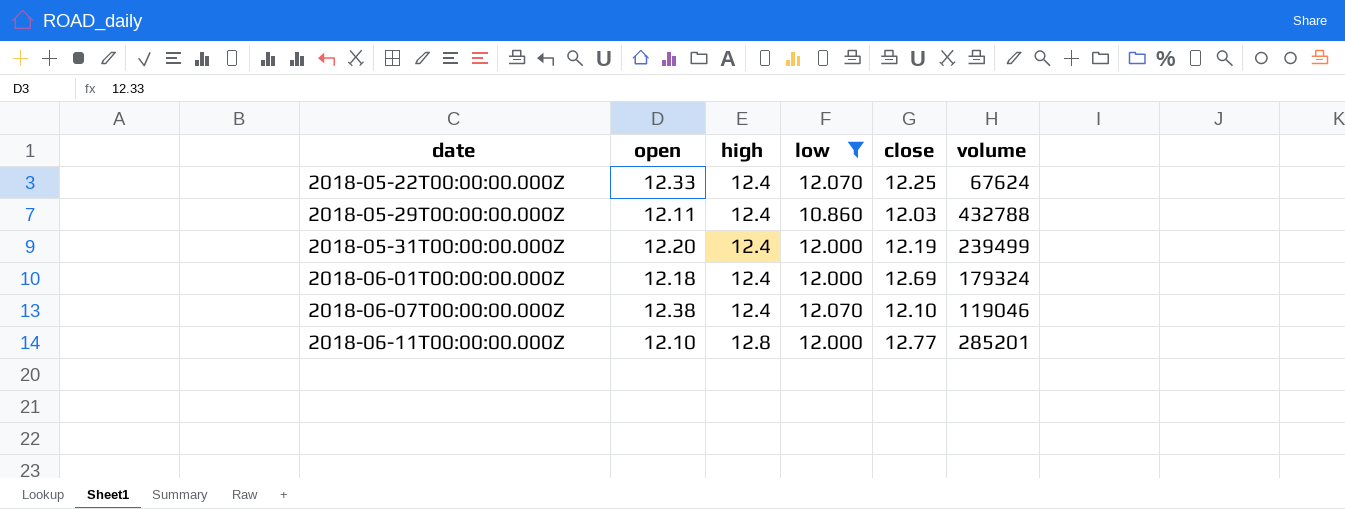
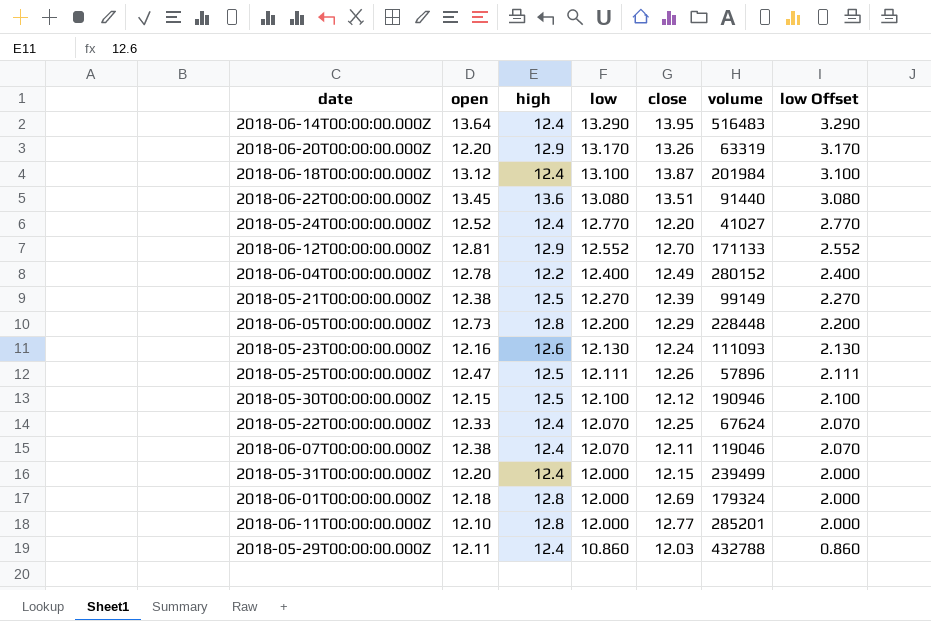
filter: low <= 12.070 -> none
row order: date ascending -> low descending
column low Offset | formula: none -> [low] - 10
2018-06-07T00:00:00.000Z | close: 12.10 -> 12.11
2018-05-31T00:00:00.000Z | close: 12.19 -> 12.15
2018-06-01T00:00:00.000Z | high: 12.4 -> 12.8

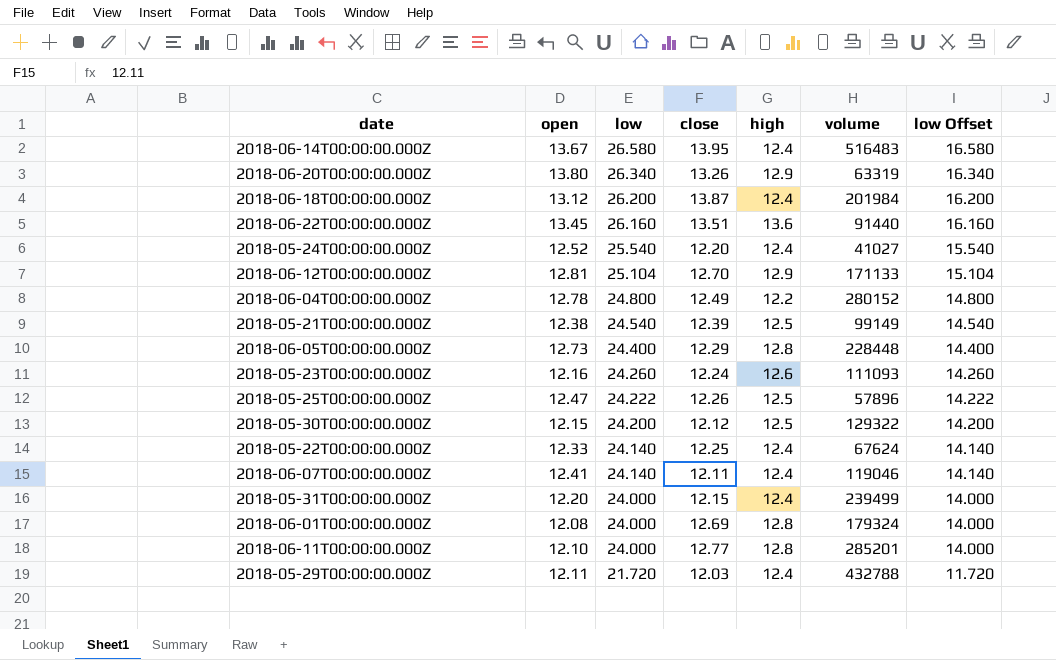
column high | position: 3 -> 5
2018-06-14T00:00:00.000Z | open: 13.64 -> 13.67
2018-06-14T00:00:00.000Z | low: 13.290 -> 26.580
2018-06-14T00:00:00.000Z | low Offset: 3.290 -> 16.580
2018-06-20T00:00:00.000Z | open: 12.20 -> 13.80
2018-06-20T00:00:00.000Z | low: 13.170 -> 26.340
2018-06-20T00:00:00.000Z | low Offset: 3.170 -> 16.340
2018-06-18T00:00:00.000Z | low: 13.100 -> 26.200
2018-06-18T00:00:00.000Z | low Offset: 3.100 -> 16.200
2018-06-22T00:00:00.000Z | low: 13.080 -> 26.160
2018-06-22T00:00:00.000Z | low Offset: 3.080 -> 16.160
2018-05-24T00:00:00.000Z | low: 12.770 -> 25.540
2018-05-24T00:00:00.000Z | low Offset: 2.770 -> 15.540
2018-06-12T00:00:00.000Z | low: 12.552 -> 25.104
2018-06-12T00:00:00.000Z | low Offset: 2.552 -> 15.104
2018-06-04T00:00:00.000Z | low: 12.400 -> 24.800
2018-06-04T00:00:00.000Z | low Offset: 2.400 -> 14.800
2018-05-21T00:00:00.000Z | low: 12.270 -> 24.540
2018-05-21T00:00:00.000Z | low Offset: 2.270 -> 14.540
2018-06-05T00:00:00.000Z | low: 12.200 -> 24.400
2018-06-05T00:00:00.000Z | low Offset: 2.200 -> 14.400
2018-05-23T00:00:00.000Z | low: 12.130 -> 24.260
2018-05-23T00:00:00.000Z | low Offset: 2.130 -> 14.260
2018-05-25T00:00:00.000Z | low: 12.111 -> 24.222
2018-05-25T00:00:00.000Z | low Offset: 2.111 -> 14.222
2018-05-30T00:00:00.000Z | low: 12.100 -> 24.200
2018-05-30T00:00:00.000Z | volume: 190946 -> 129322
2018-05-30T00:00:00.000Z | low Offset: 2.100 -> 14.200
2018-05-22T00:00:00.000Z | low: 12.070 -> 24.140
2018-05-22T00:00:00.000Z | low Offset: 2.070 -> 14.140
2018-06-07T00:00:00.000Z | open: 12.38 -> 12.41
2018-06-07T00:00:00.000Z | low: 12.070 -> 24.140
2018-06-07T00:00:00.000Z | low Offset: 2.070 -> 14.140
2018-05-31T00:00:00.000Z | low: 12.000 -> 24.000
2018-05-31T00:00:00.000Z | low Offset: 2.000 -> 14.000
2018-06-01T00:00:00.000Z | open: 12.18 -> 12.08
2018-06-01T00:00:00.000Z | low: 12.000 -> 24.000
2018-06-01T00:00:00.000Z | low Offset: 2.000 -> 14.000
2018-06-11T00:00:00.000Z | low: 12.000 -> 24.000
2018-06-11T00:00:00.000Z | low Offset: 2.000 -> 14.000
2018-05-29T00:00:00.000Z | low: 10.860 -> 21.720
2018-05-29T00:00:00.000Z | low Offset: 0.860 -> 11.720

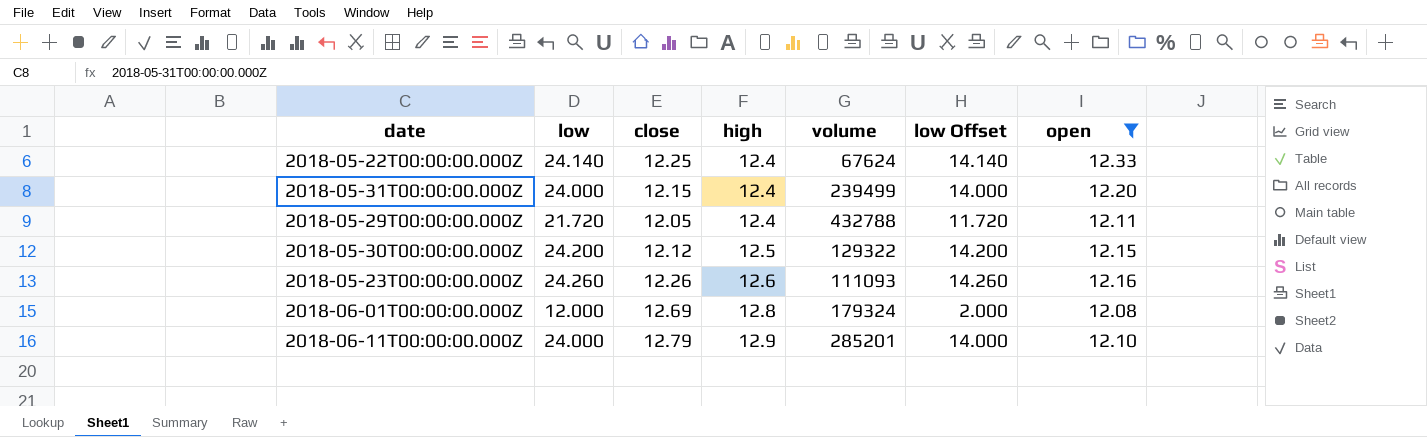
filter: none -> open <= 12.33
row order: low descending -> high ascending
column open | position: 2 -> 7
2018-05-29T00:00:00.000Z | close: 12.03 -> 12.05
2018-05-23T00:00:00.000Z | close: 12.24 -> 12.26
2018-06-01T00:00:00.000Z | low: 24.000 -> 12.000
2018-06-01T00:00:00.000Z | low Offset: 14.000 -> 2.000
2018-06-11T00:00:00.000Z | close: 12.77 -> 12.79
2018-06-11T00:00:00.000Z | high: 12.8 -> 12.9

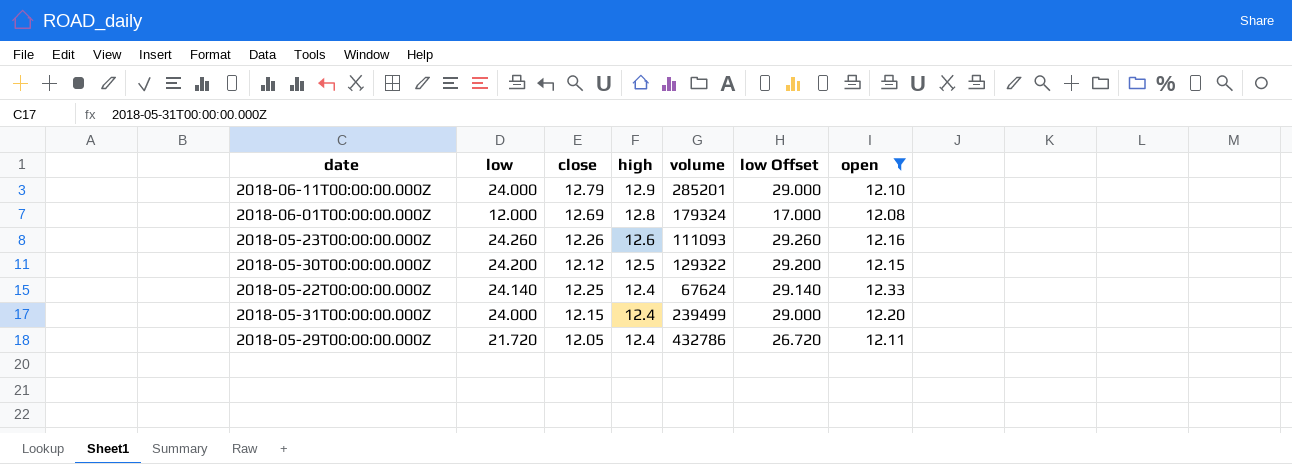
row order: high ascending -> high descending
column low Offset | formula: [low] - 10 -> [low] + 5
2018-05-29T00:00:00.000Z | volume: 432788 -> 432786

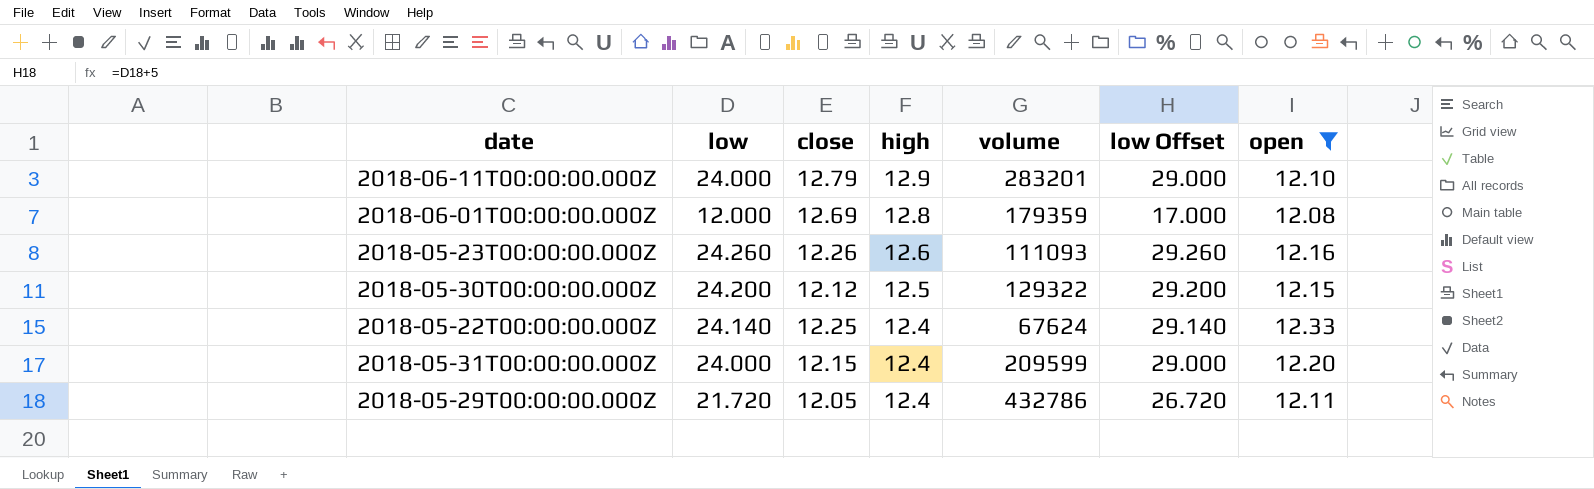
2018-06-11T00:00:00.000Z | volume: 285201 -> 283201
2018-06-01T00:00:00.000Z | volume: 179324 -> 179359
2018-05-31T00:00:00.000Z | volume: 239499 -> 209599

